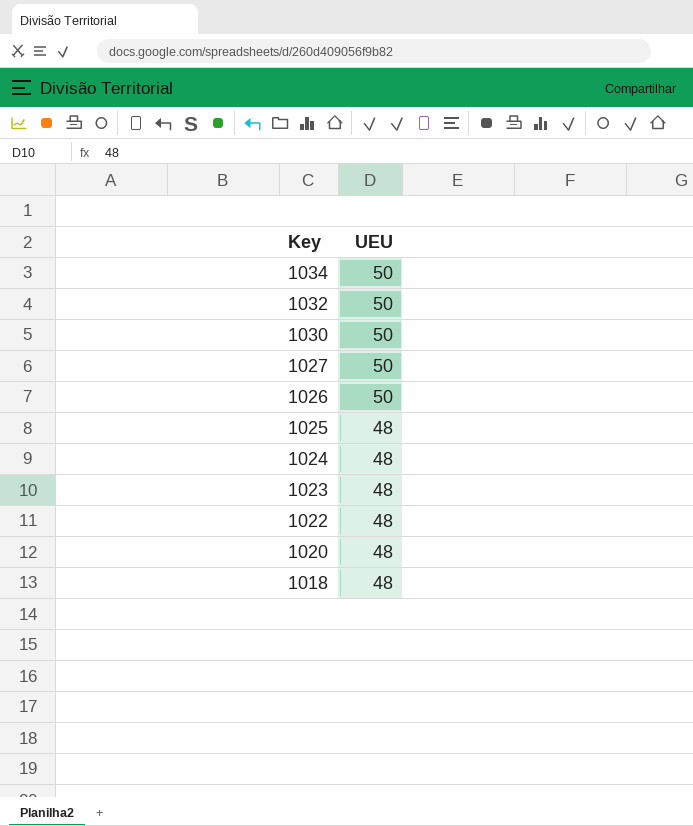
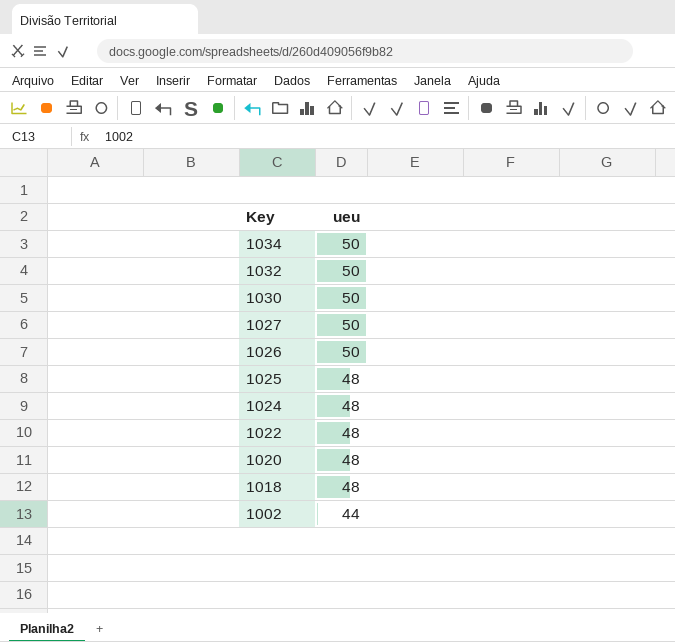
column name: UEU -> ueu
row 1023: 48 -> none
row 1002: none -> 44

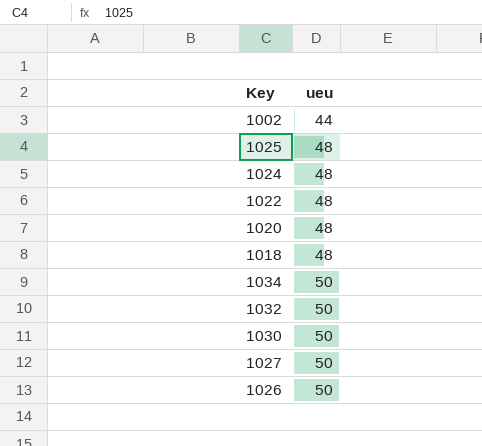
row order: Key descending -> ueu ascending

